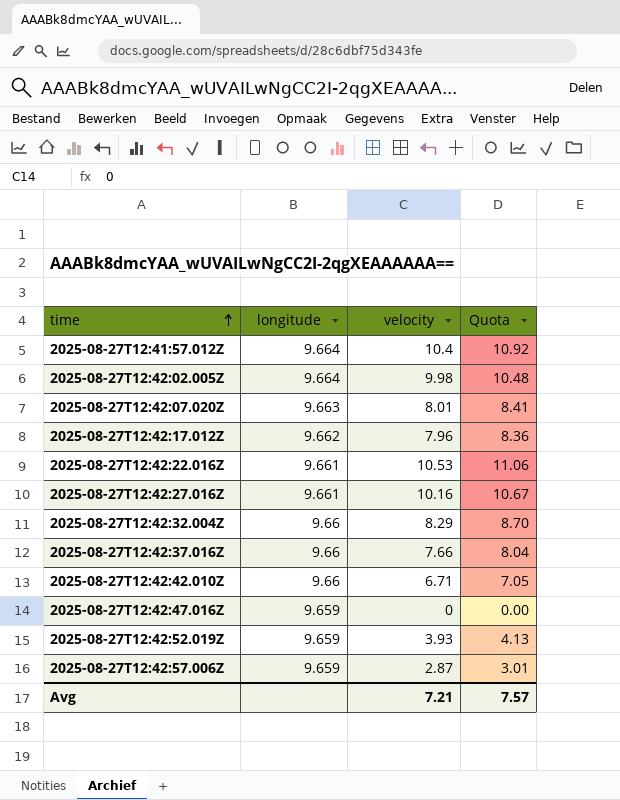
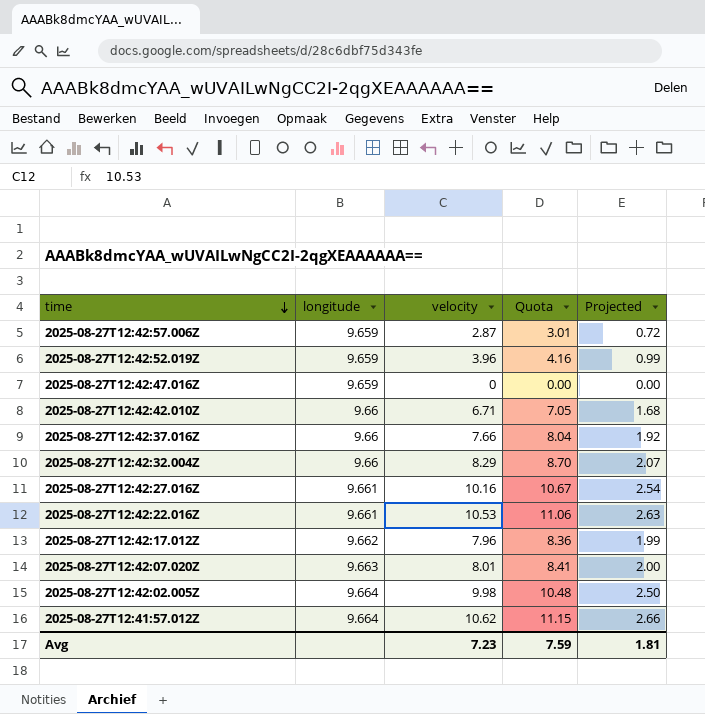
row order: time ascending -> time descending
column Projected | formula: none -> [velocity] * 0.25
2025-08-27T12:42:52.019Z | velocity: 3.93 -> 3.96
2025-08-27T12:42:52.019Z | Quota: 4.13 -> 4.16
2025-08-27T12:41:57.012Z | velocity: 10.4 -> 10.62
2025-08-27T12:41:57.012Z | Quota: 10.92 -> 11.15
Avg | velocity: 7.21 -> 7.23
Avg | Quota: 7.57 -> 7.59

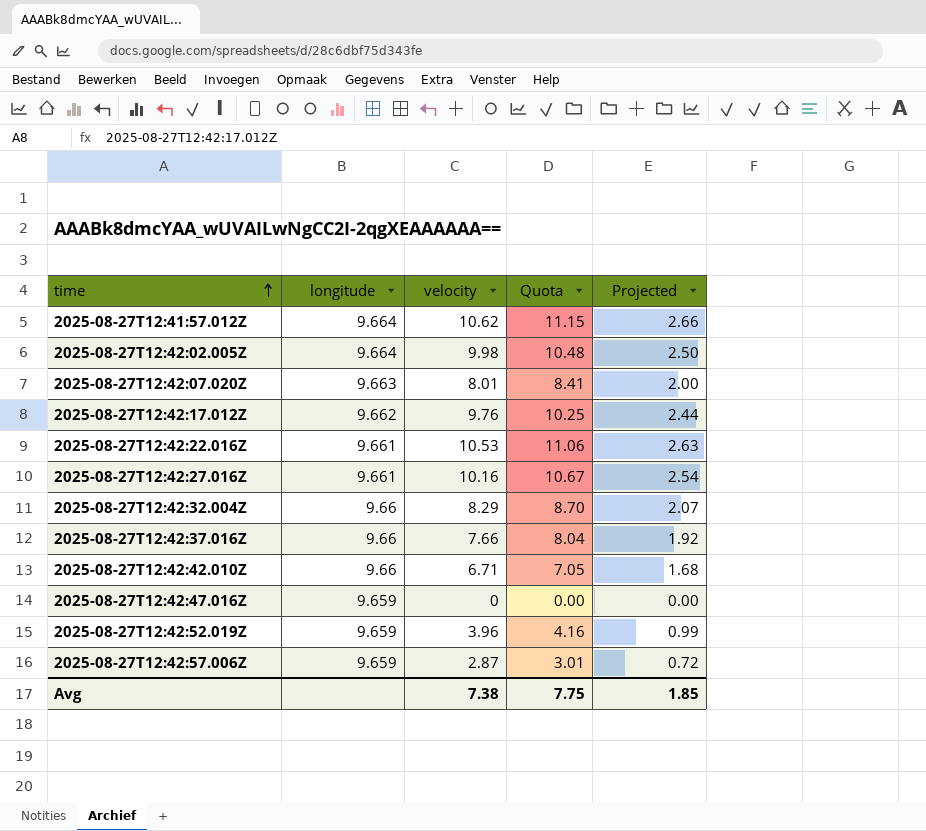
row order: time descending -> time ascending
2025-08-27T12:42:17.012Z | velocity: 7.96 -> 9.76
2025-08-27T12:42:17.012Z | Quota: 8.36 -> 10.25
2025-08-27T12:42:17.012Z | Projected: 1.99 -> 2.44
Avg | velocity: 7.23 -> 7.38
Avg | Quota: 7.59 -> 7.75
Avg | Projected: 1.81 -> 1.85

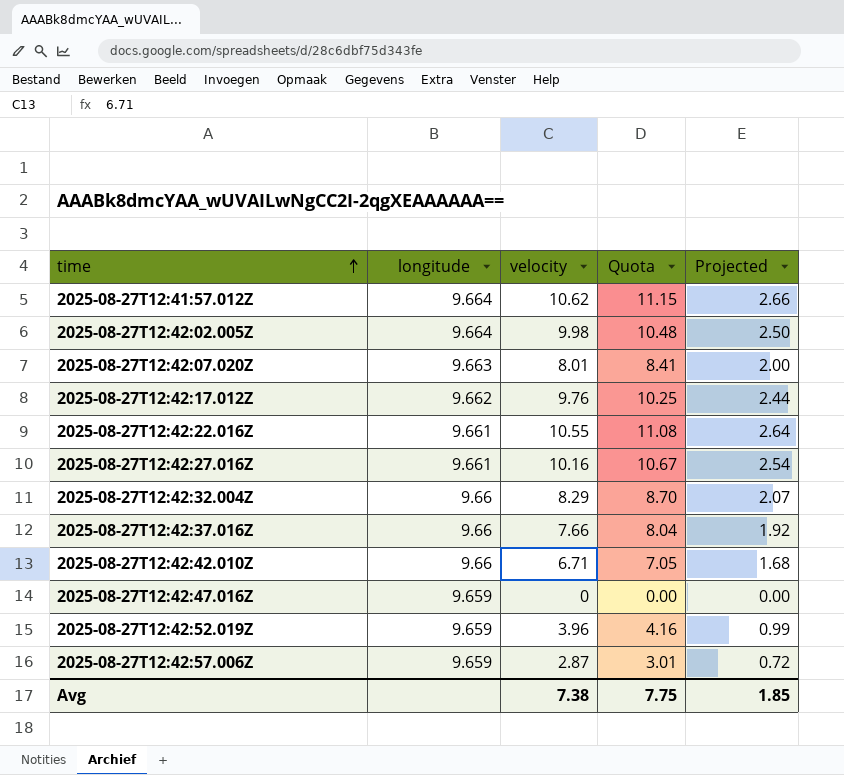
2025-08-27T12:42:22.016Z | velocity: 10.53 -> 10.55
2025-08-27T12:42:22.016Z | Quota: 11.06 -> 11.08
2025-08-27T12:42:22.016Z | Projected: 2.63 -> 2.64

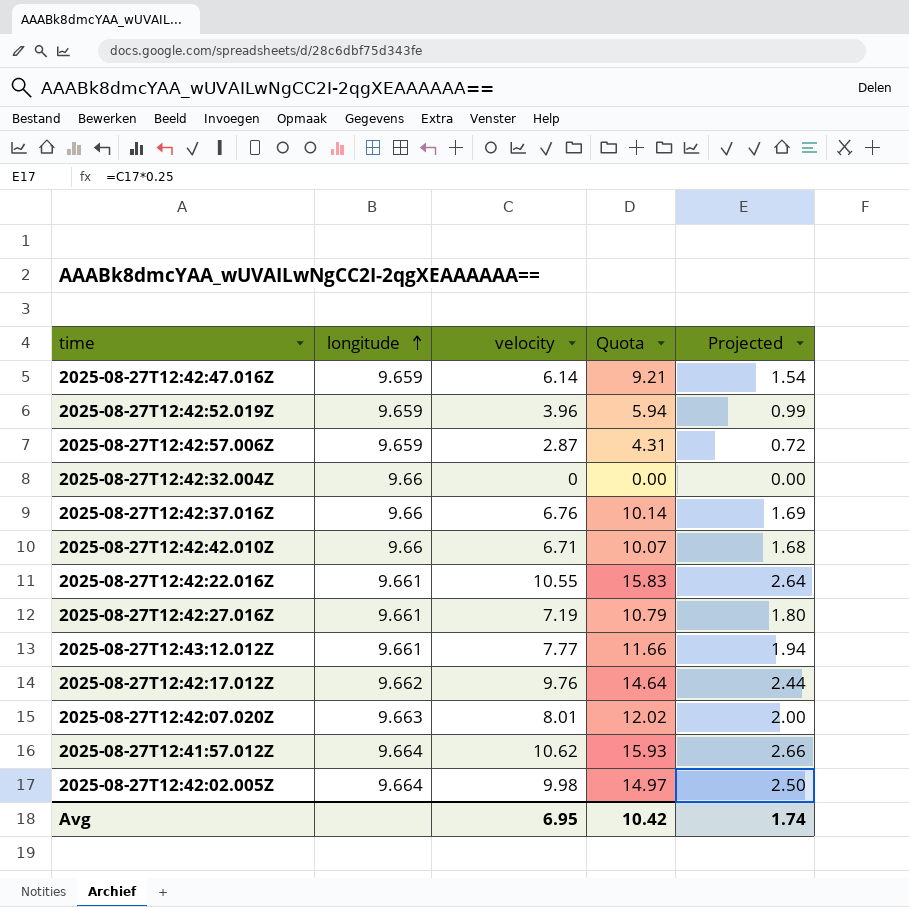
row order: time ascending -> longitude ascending
column Quota | formula: [velocity] * 1.05 -> [velocity] * 1.5
2025-08-27T12:42:47.016Z | velocity: 0 -> 6.14
2025-08-27T12:42:47.016Z | Projected: 0.00 -> 1.54
2025-08-27T12:42:32.004Z | velocity: 8.29 -> 0
2025-08-27T12:42:32.004Z | Projected: 2.07 -> 0.00
2025-08-27T12:42:37.016Z | velocity: 7.66 -> 6.76
2025-08-27T12:42:37.016Z | Projected: 1.92 -> 1.69
2025-08-27T12:42:27.016Z | velocity: 10.16 -> 7.19
2025-08-27T12:42:27.016Z | Projected: 2.54 -> 1.80
row 2025-08-27T12:43:12.012Z: none -> 9.661 | 7.77 | 11.66 | 1.94
Avg | velocity: 7.38 -> 6.95
Avg | Quota: 7.75 -> 10.42
Avg | Projected: 1.85 -> 1.74

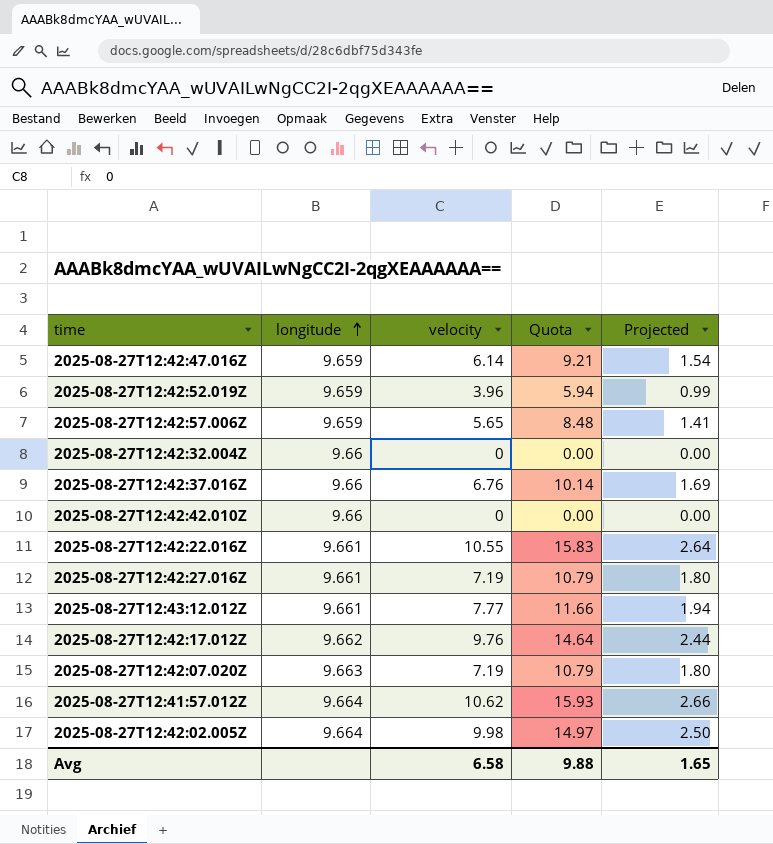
2025-08-27T12:42:57.006Z | velocity: 2.87 -> 5.65
2025-08-27T12:42:57.006Z | Quota: 4.31 -> 8.48
2025-08-27T12:42:57.006Z | Projected: 0.72 -> 1.41
2025-08-27T12:42:42.010Z | velocity: 6.71 -> 0
2025-08-27T12:42:42.010Z | Quota: 10.07 -> 0.00
2025-08-27T12:42:42.010Z | Projected: 1.68 -> 0.00
2025-08-27T12:42:07.020Z | velocity: 8.01 -> 7.19
2025-08-27T12:42:07.020Z | Quota: 12.02 -> 10.79
2025-08-27T12:42:07.020Z | Projected: 2.00 -> 1.80
Avg | velocity: 6.95 -> 6.58
Avg | Quota: 10.42 -> 9.88
Avg | Projected: 1.74 -> 1.65

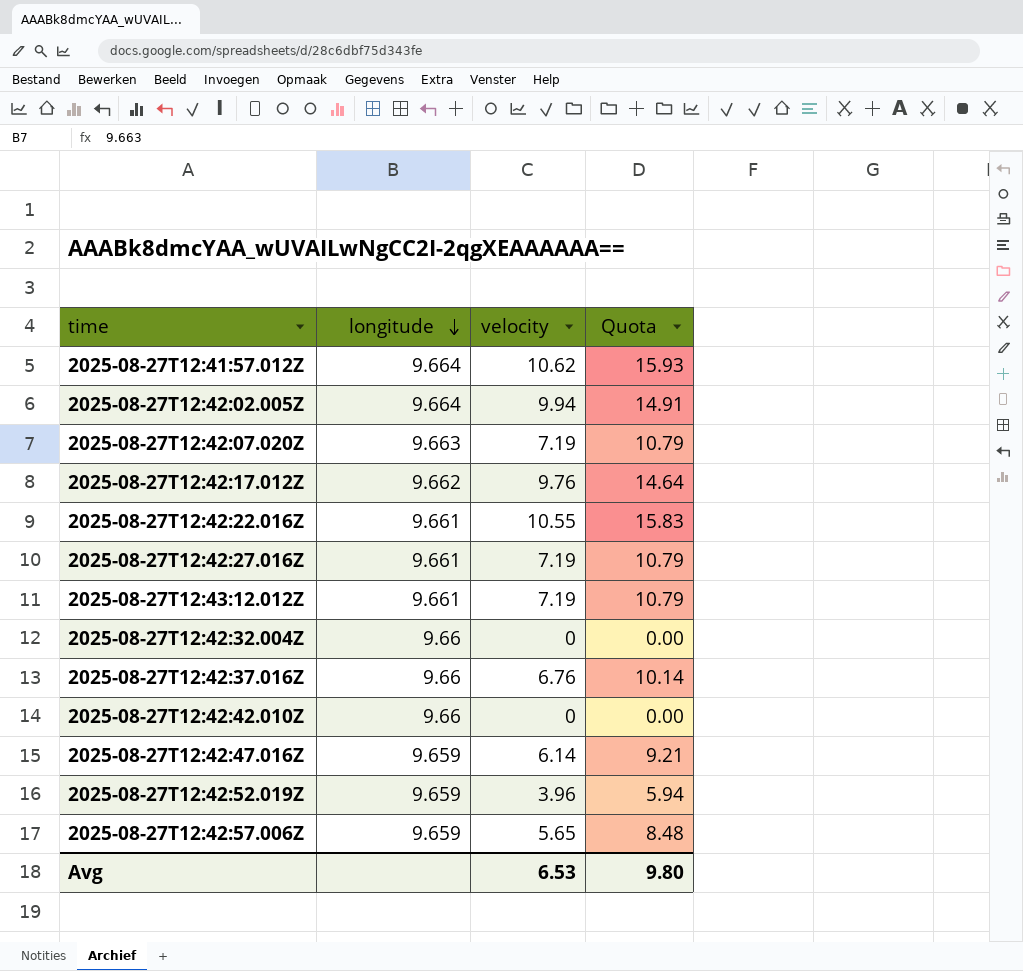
row order: longitude ascending -> longitude descending
column Projected | formula: [velocity] * 0.25 -> none
2025-08-27T12:42:02.005Z | velocity: 9.98 -> 9.94
2025-08-27T12:42:02.005Z | Quota: 14.97 -> 14.91
2025-08-27T12:43:12.012Z | velocity: 7.77 -> 7.19
2025-08-27T12:43:12.012Z | Quota: 11.66 -> 10.79
Avg | velocity: 6.58 -> 6.53
Avg | Quota: 9.88 -> 9.80

